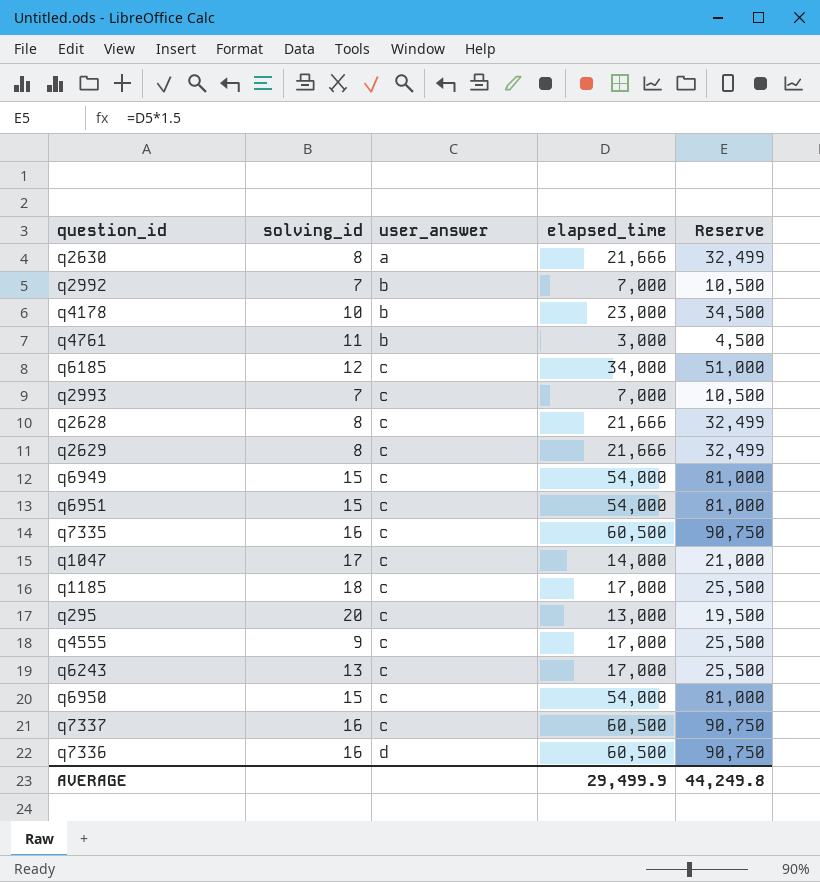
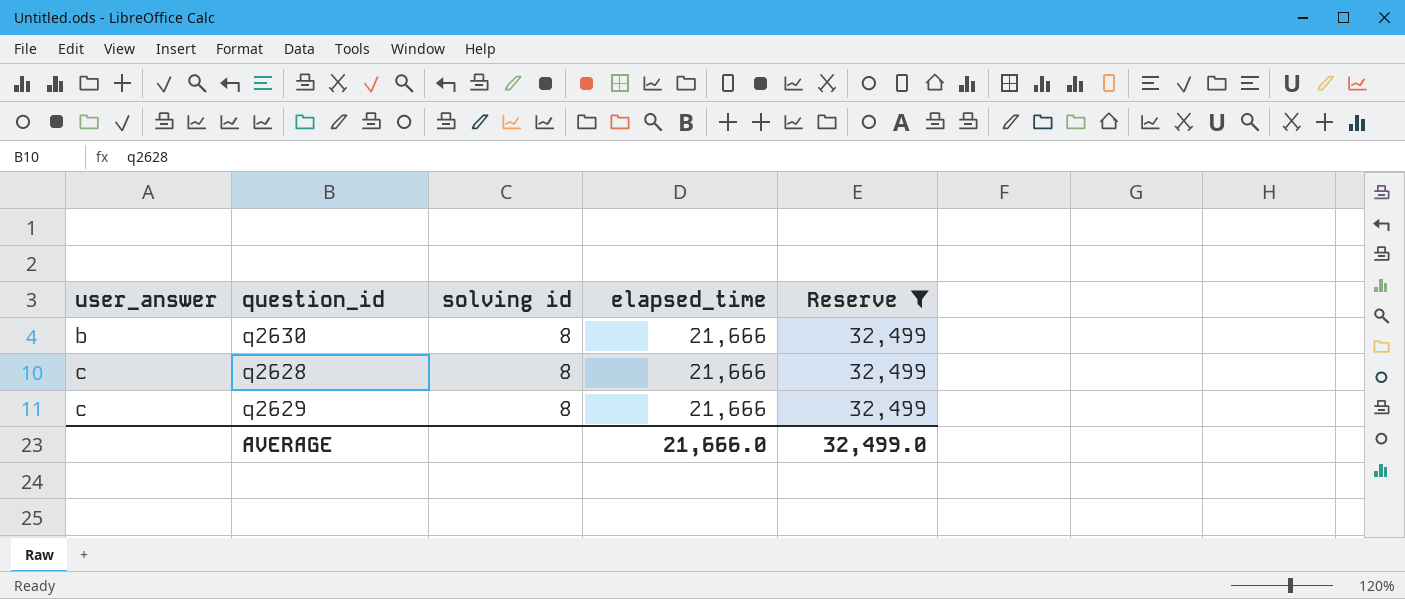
filter: none -> Reserve = 32,499
column user_answer | position: 3 -> 1
column name: solving_id -> solving id
q2630 | user_answer: a -> b
AVERAGE | elapsed_time: 29,499.9 -> 21,666.0
AVERAGE | Reserve: 44,249.8 -> 32,499.0

